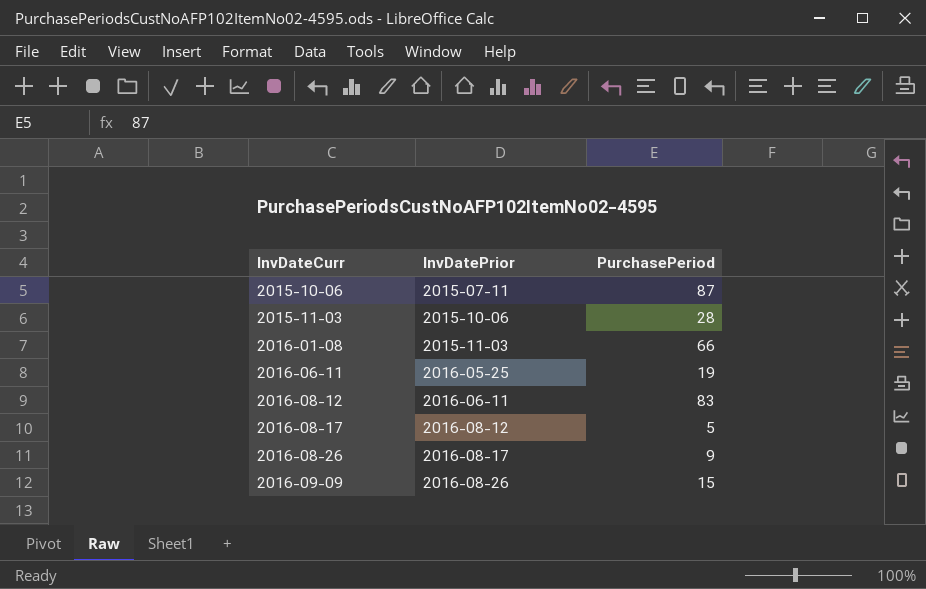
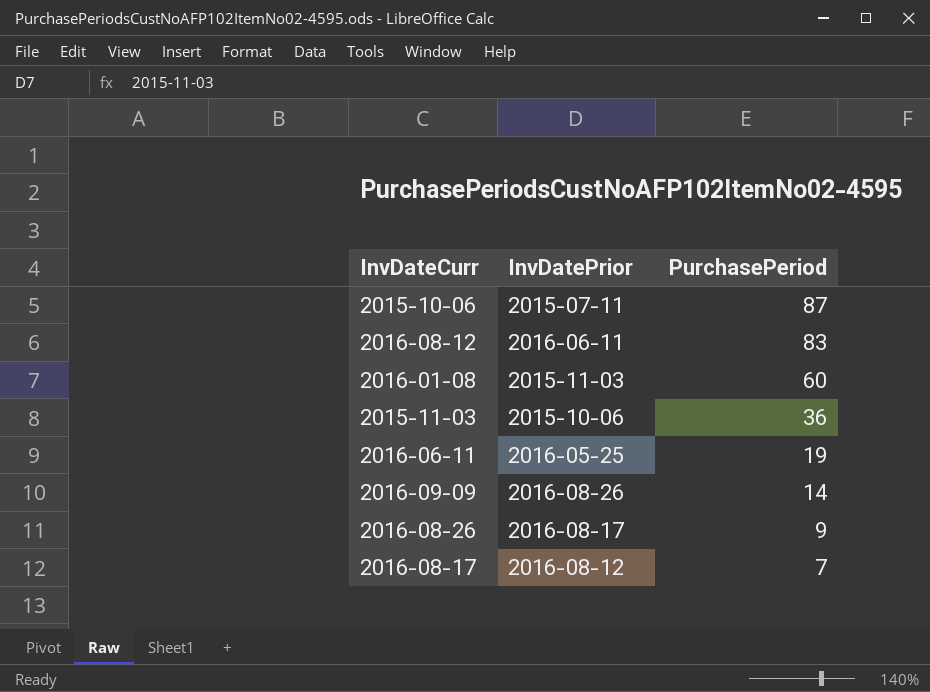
row order: InvDateCurr ascending -> PurchasePeriod descending
2016-01-08 | PurchasePeriod: 66 -> 60
2015-11-03 | PurchasePeriod: 28 -> 36
2016-09-09 | PurchasePeriod: 15 -> 14
2016-08-17 | PurchasePeriod: 5 -> 7

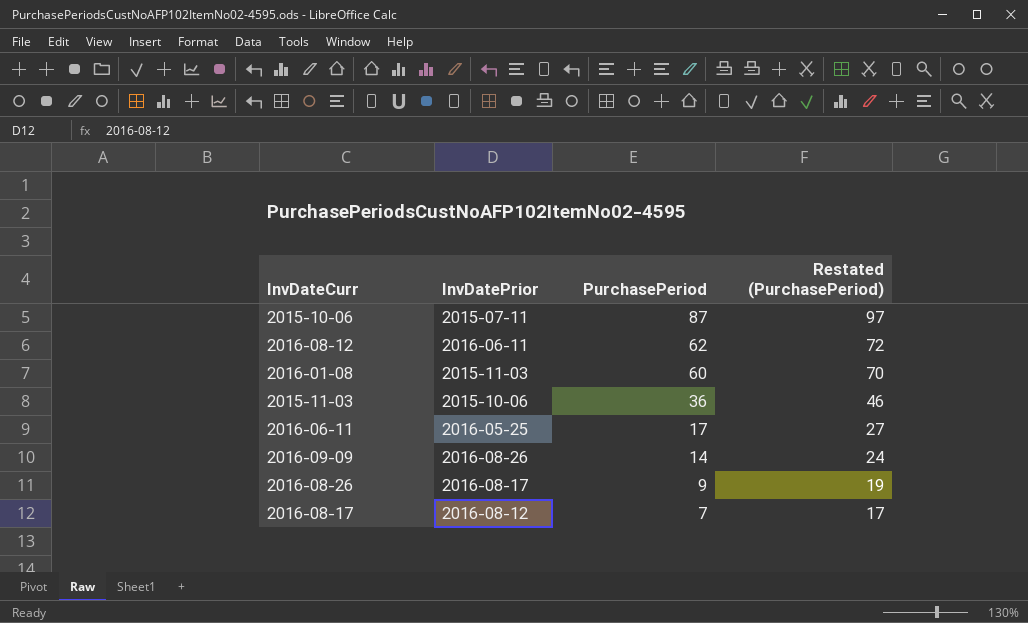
column Restated (PurchasePeriod) | formula: none -> [PurchasePeriod] + 10
2016-08-12 | PurchasePeriod: 83 -> 62
2016-06-11 | PurchasePeriod: 19 -> 17

